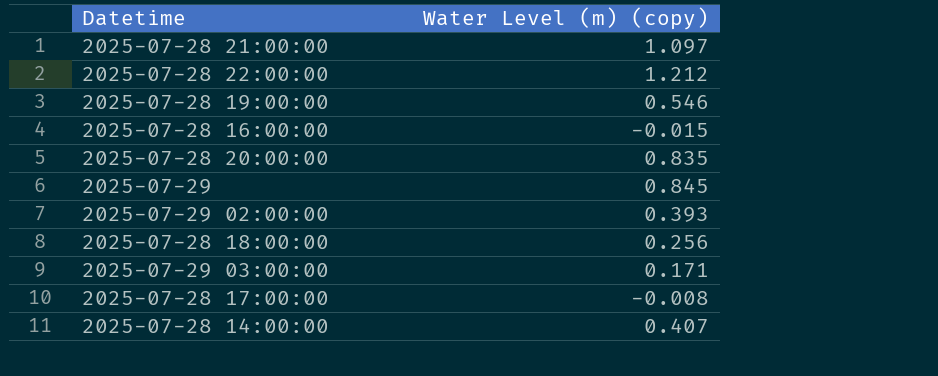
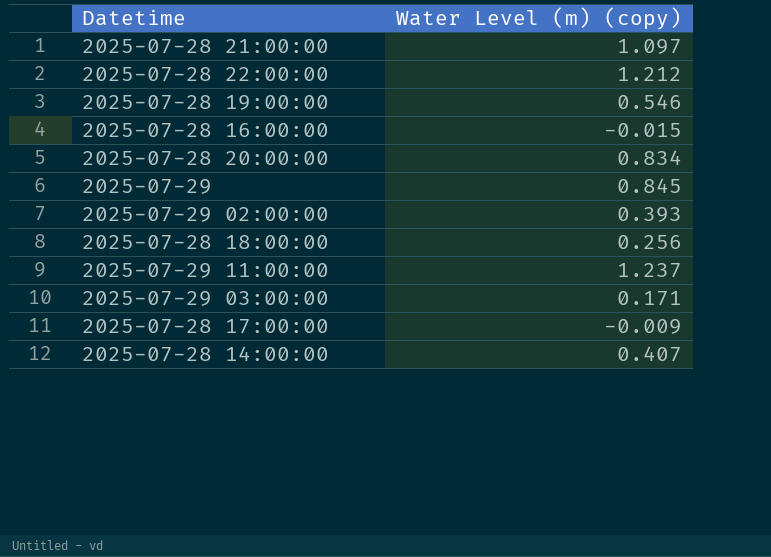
2025-07-28 20:00:00 | Water Level (m) (copy): 0.835 -> 0.834
row 2025-07-29 11:00:00: none -> 1.237
2025-07-28 17:00:00 | Water Level (m) (copy): -0.008 -> -0.009

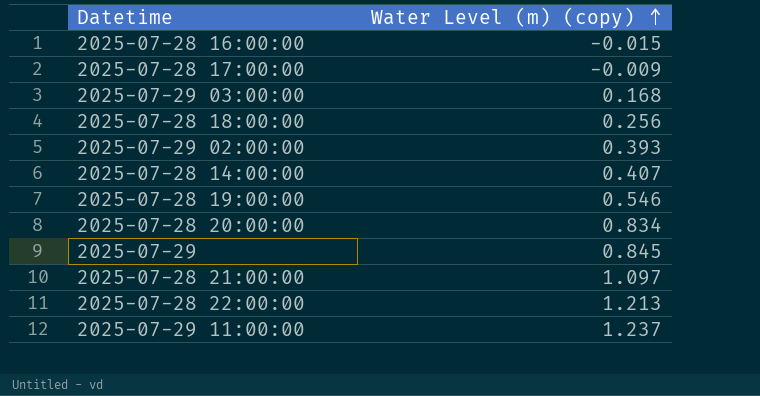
row order: none -> Water Level (m) (copy) ascending
2025-07-29 03:00:00 | Water Level (m) (copy): 0.171 -> 0.168
2025-07-28 22:00:00 | Water Level (m) (copy): 1.212 -> 1.213

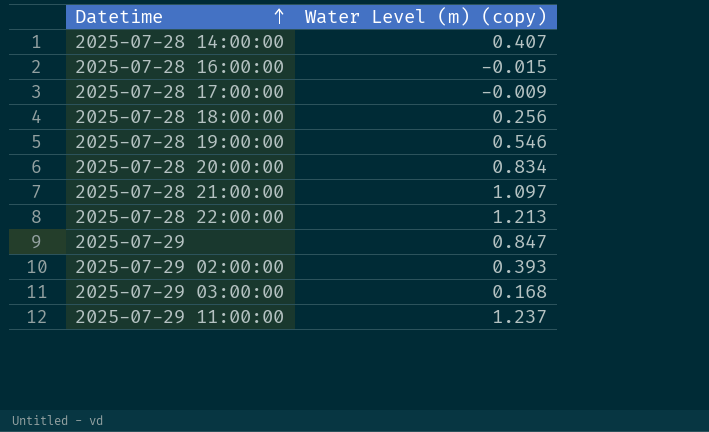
row order: Water Level (m) (copy) ascending -> Datetime ascending
2025-07-29 | Water Level (m) (copy): 0.845 -> 0.847

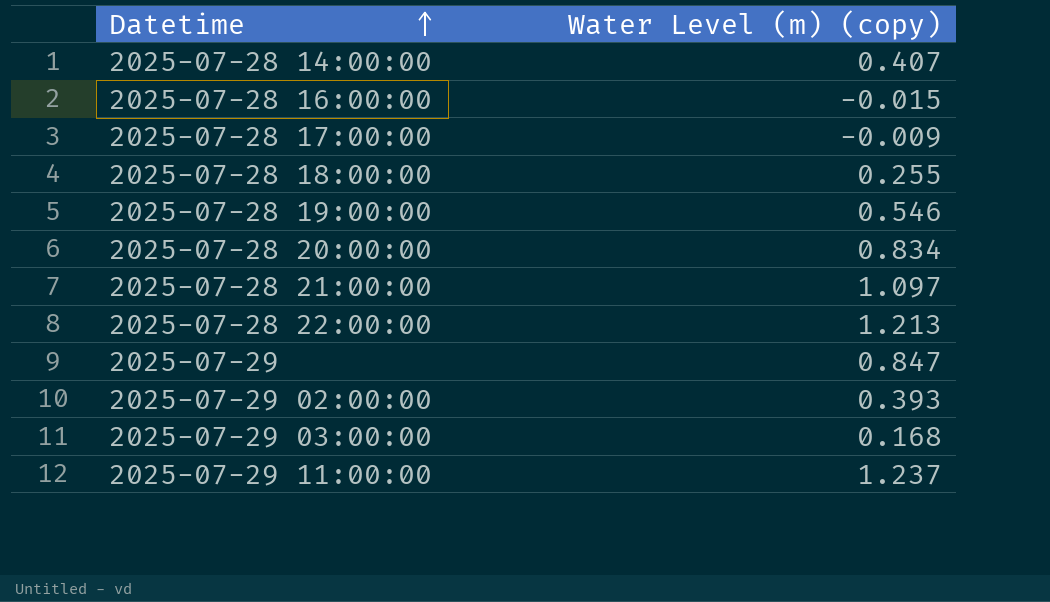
2025-07-28 18:00:00 | Water Level (m) (copy): 0.256 -> 0.255

